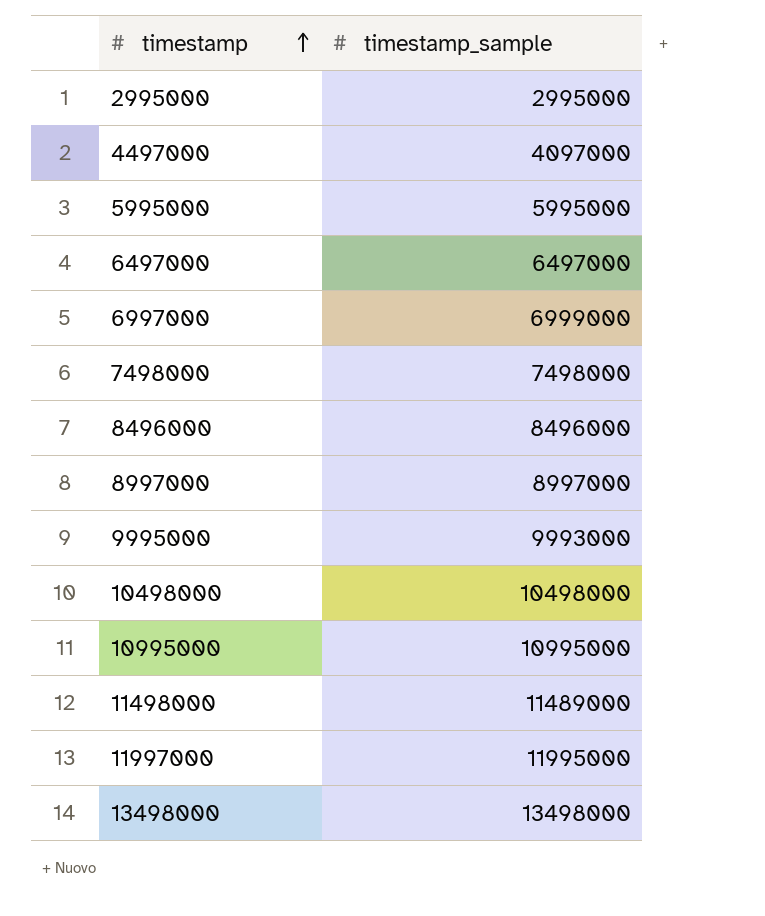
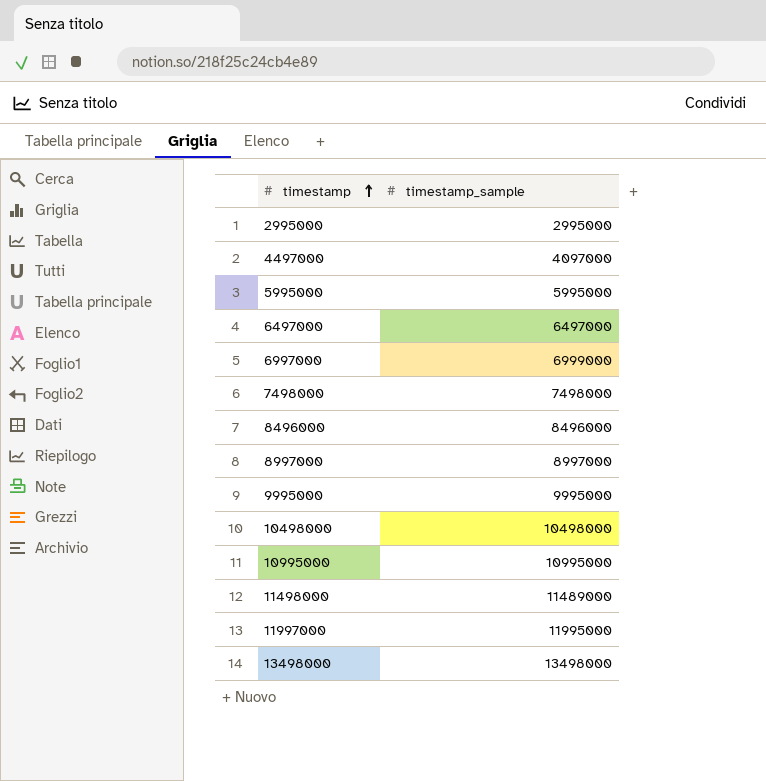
9995000 | timestamp_sample: 9993000 -> 9995000

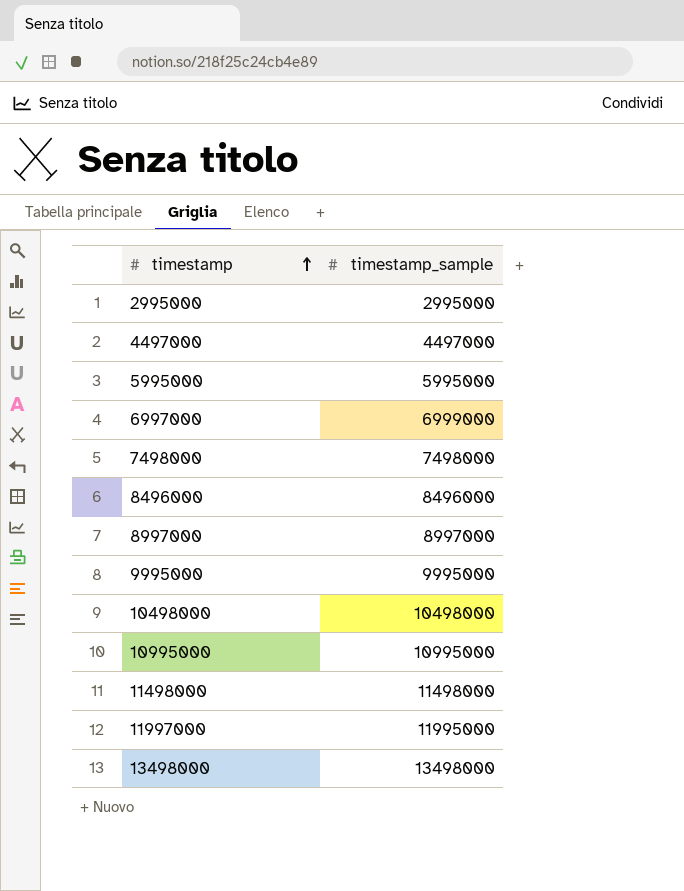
row 6497000: 6497000 -> none
4497000 | timestamp_sample: 4097000 -> 4497000
11498000 | timestamp_sample: 11489000 -> 11498000

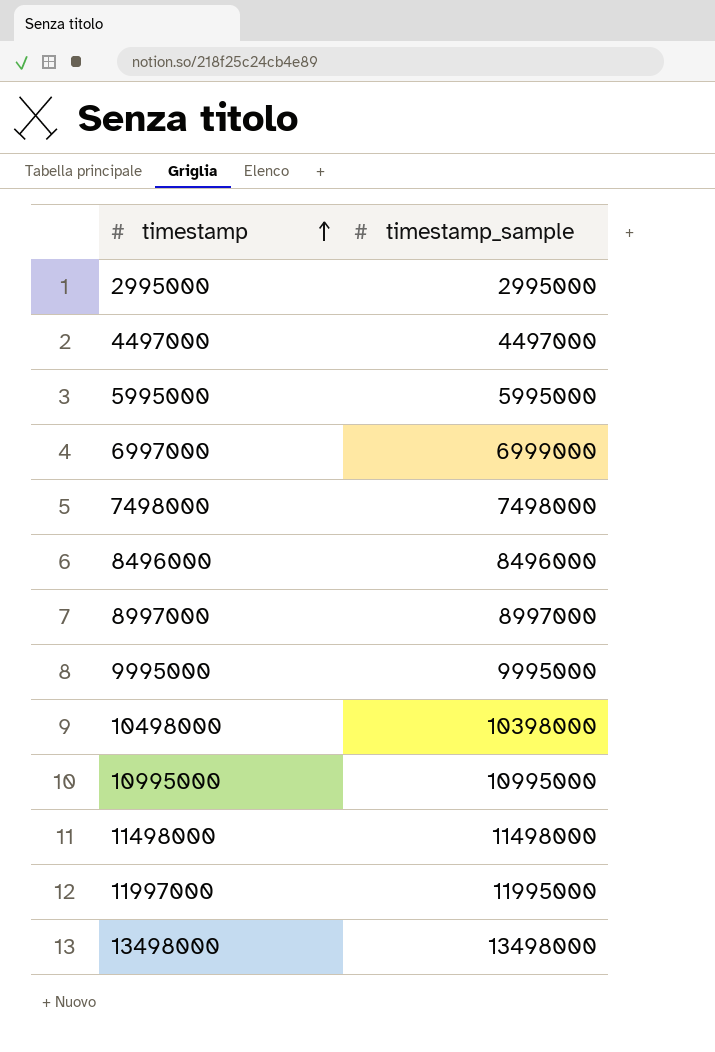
10498000 | timestamp_sample: 10498000 -> 10398000

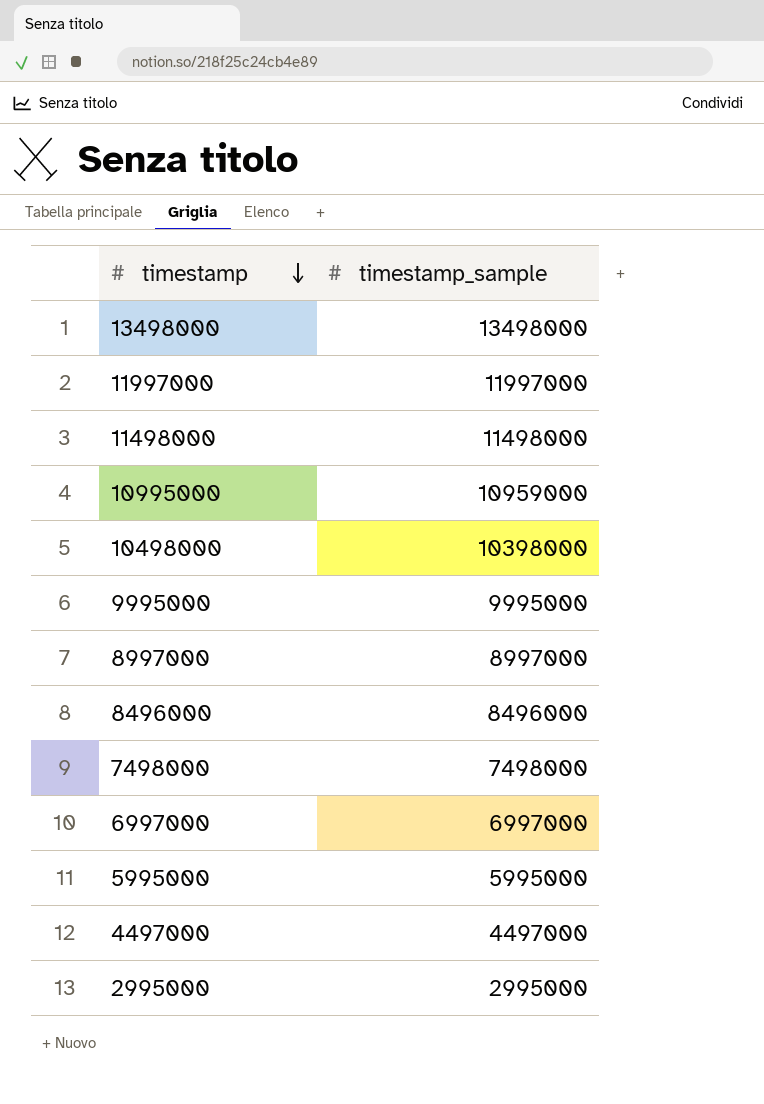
row order: timestamp ascending -> timestamp descending
11997000 | timestamp_sample: 11995000 -> 11997000
10995000 | timestamp_sample: 10995000 -> 10959000
6997000 | timestamp_sample: 6999000 -> 6997000

